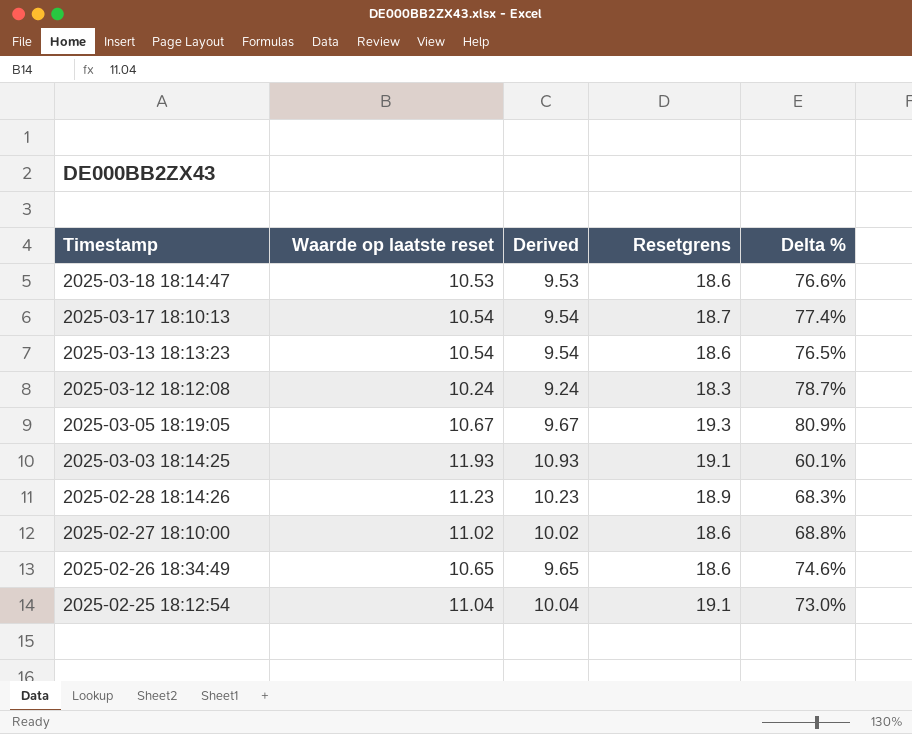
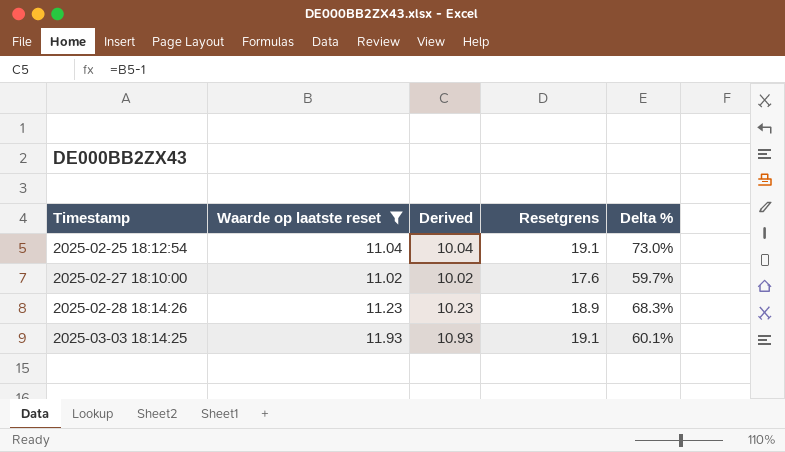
filter: none -> Waarde op laatste reset >= 11.02
row order: Timestamp descending -> Timestamp ascending
2025-02-27 18:10:00 | Resetgrens: 18.6 -> 17.6
2025-02-27 18:10:00 | Delta %: 68.8% -> 59.7%

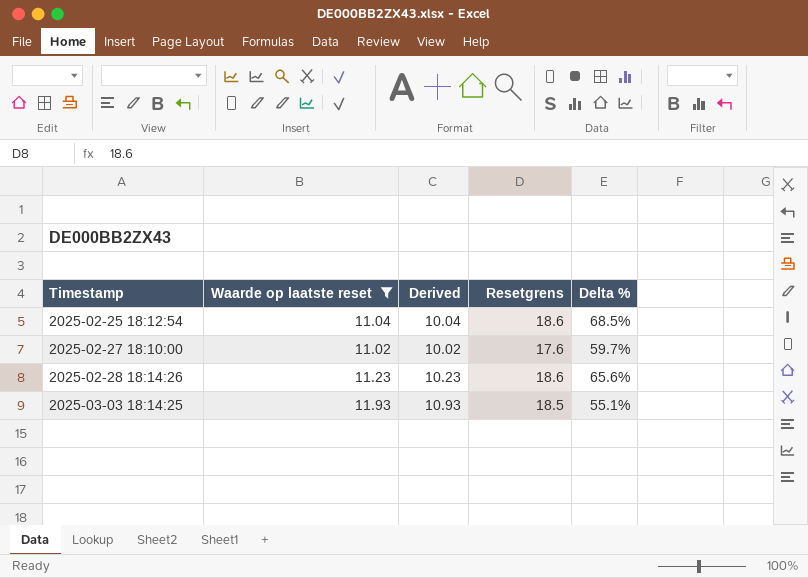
2025-02-25 18:12:54 | Resetgrens: 19.1 -> 18.6
2025-02-25 18:12:54 | Delta %: 73.0% -> 68.5%
2025-02-28 18:14:26 | Resetgrens: 18.9 -> 18.6
2025-02-28 18:14:26 | Delta %: 68.3% -> 65.6%
2025-03-03 18:14:25 | Resetgrens: 19.1 -> 18.5
2025-03-03 18:14:25 | Delta %: 60.1% -> 55.1%

